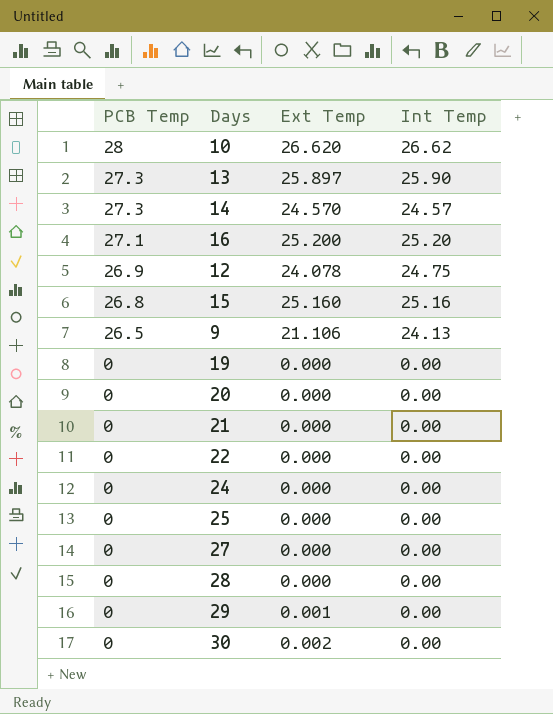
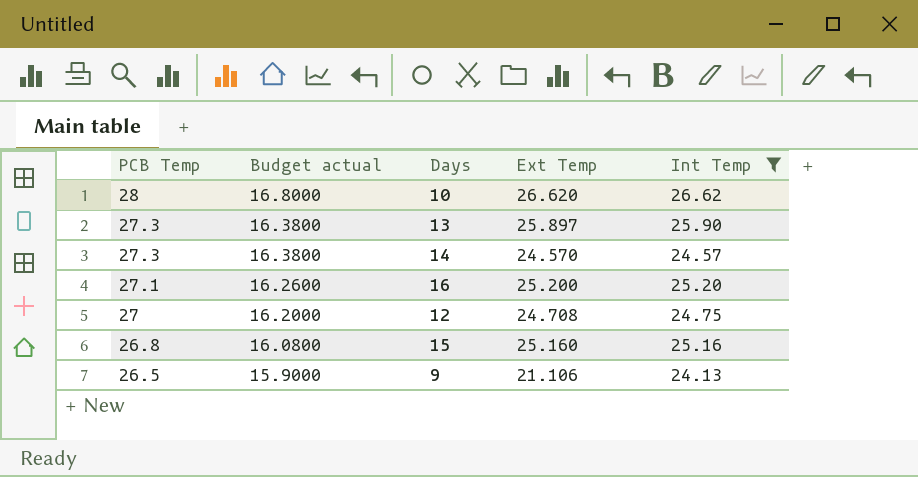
filter: none -> Int Temp != 0.00
column Budget actual | formula: none -> [PCB Temp] * 0.6
12 | PCB Temp: 26.9 -> 27
12 | Ext Temp: 24.078 -> 24.708

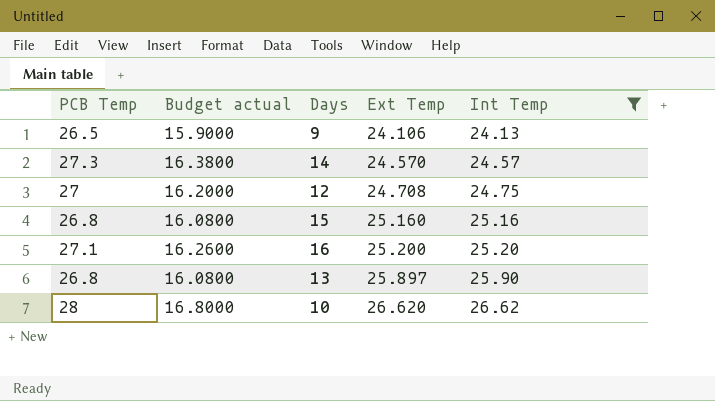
row order: PCB Temp descending -> Ext Temp ascending
9 | Ext Temp: 21.106 -> 24.106
13 | PCB Temp: 27.3 -> 26.8
13 | Budget actual: 16.3800 -> 16.0800

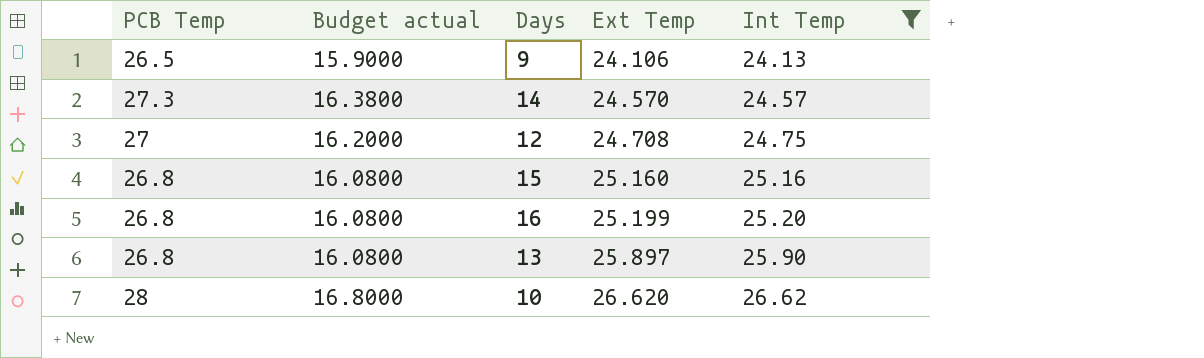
16 | PCB Temp: 27.1 -> 26.8
16 | Budget actual: 16.2600 -> 16.0800
16 | Ext Temp: 25.200 -> 25.199

